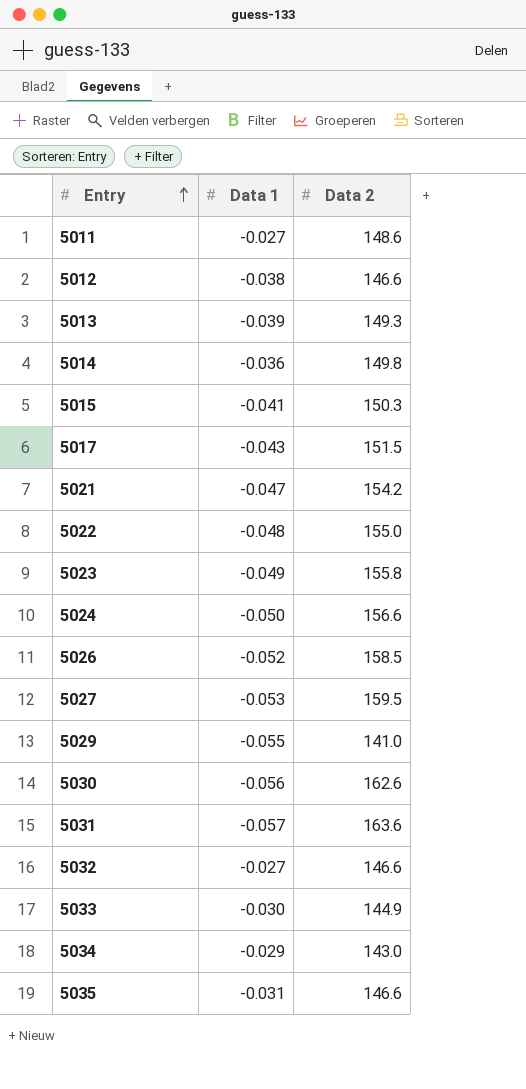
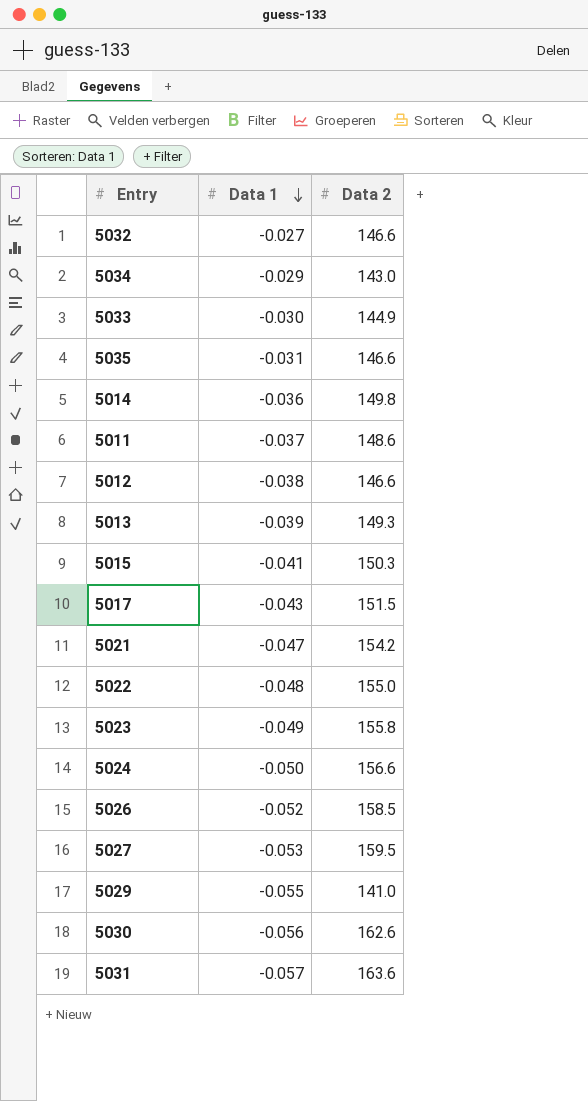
row order: Entry ascending -> Data 1 descending
5011 | Data 1: -0.027 -> -0.037

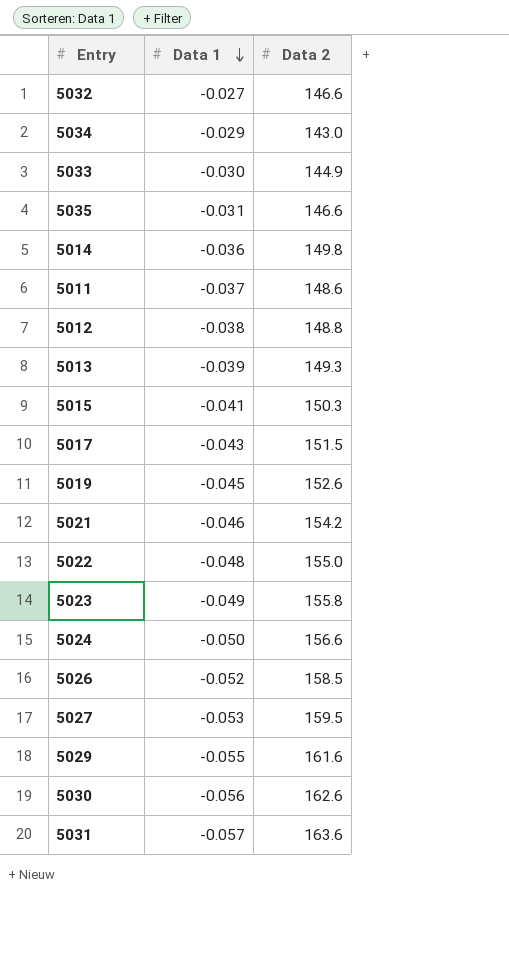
5012 | Data 2: 146.6 -> 148.8
row 5019: none -> -0.045 | 152.6
5021 | Data 1: -0.047 -> -0.046
5029 | Data 2: 141.0 -> 161.6

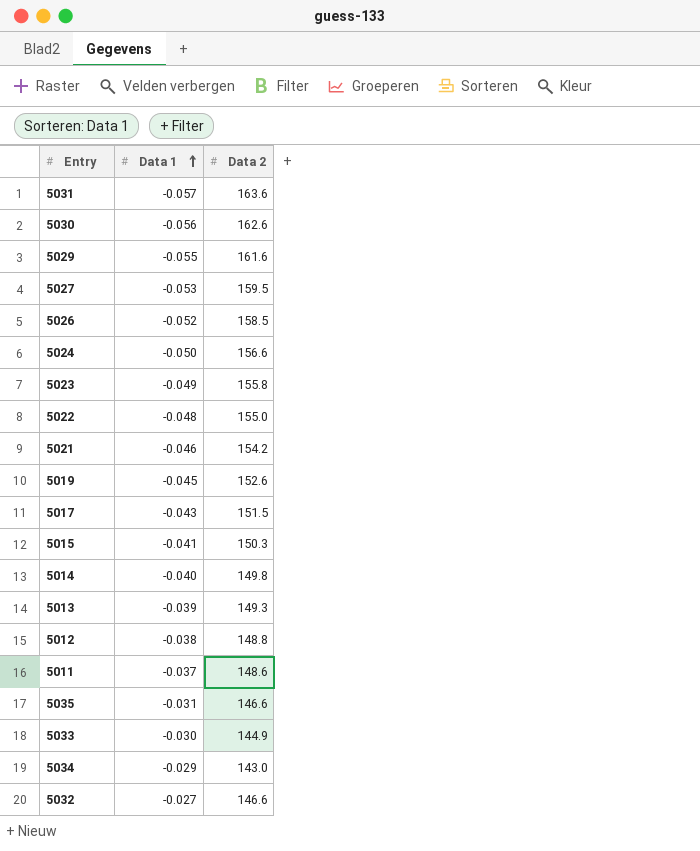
row order: Data 1 descending -> Data 1 ascending
5014 | Data 1: -0.036 -> -0.040

